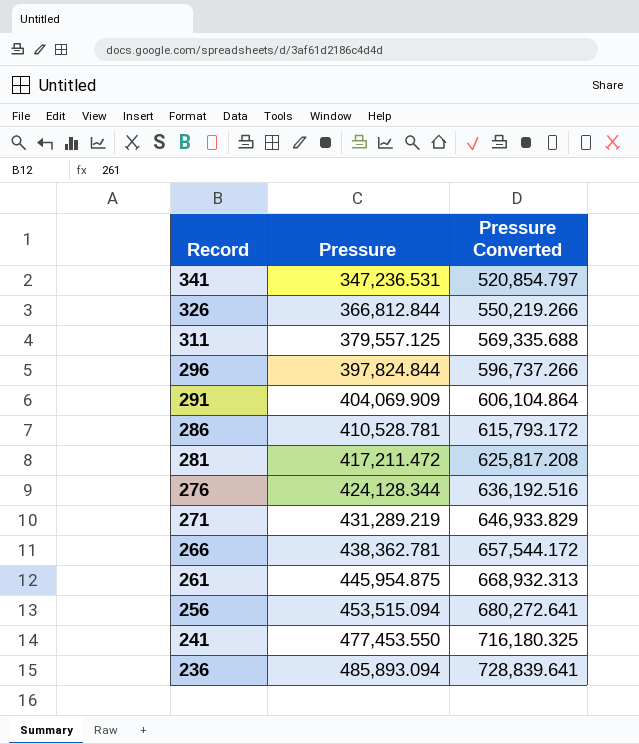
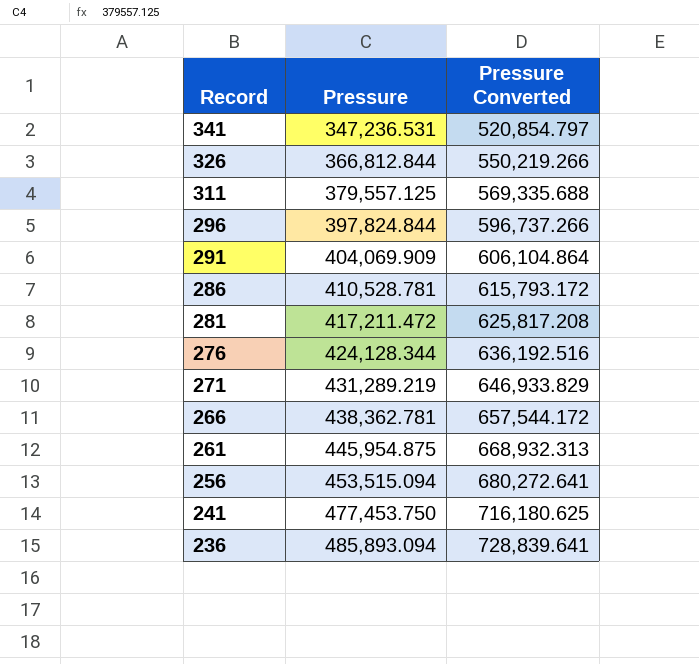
241 | Pressure: 477,453.550 -> 477,453.750
241 | Pressure Converted: 716,180.325 -> 716,180.625

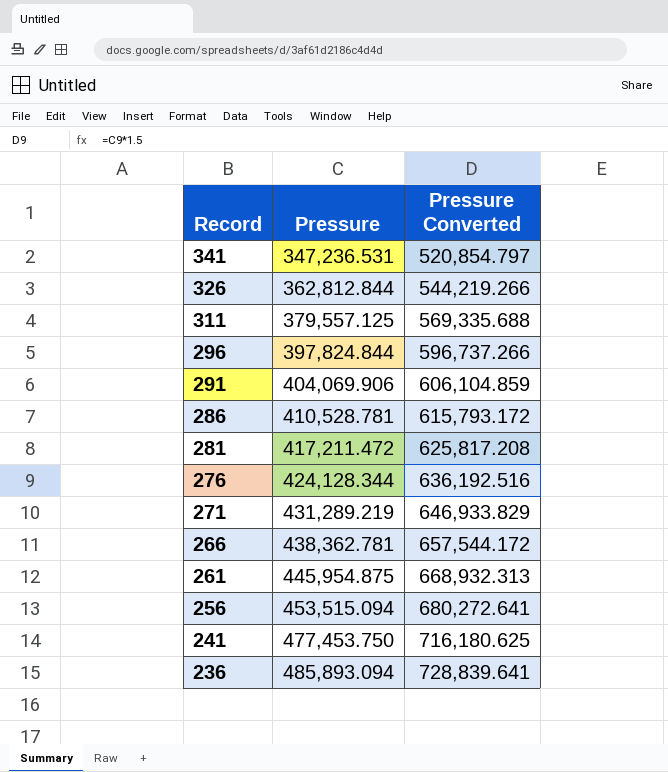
326 | Pressure: 366,812.844 -> 362,812.844
326 | Pressure Converted: 550,219.266 -> 544,219.266
291 | Pressure: 404,069.909 -> 404,069.906
291 | Pressure Converted: 606,104.864 -> 606,104.859

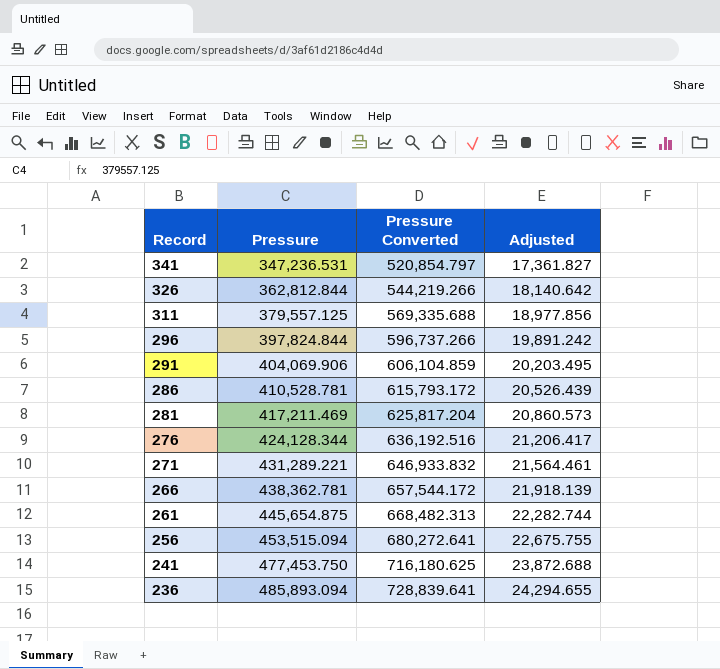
column Adjusted | formula: none -> [Pressure] * 0.05
281 | Pressure: 417,211.472 -> 417,211.469
281 | Pressure Converted: 625,817.208 -> 625,817.204
271 | Pressure: 431,289.219 -> 431,289.221
271 | Pressure Converted: 646,933.829 -> 646,933.832
261 | Pressure: 445,954.875 -> 445,654.875
261 | Pressure Converted: 668,932.313 -> 668,482.313

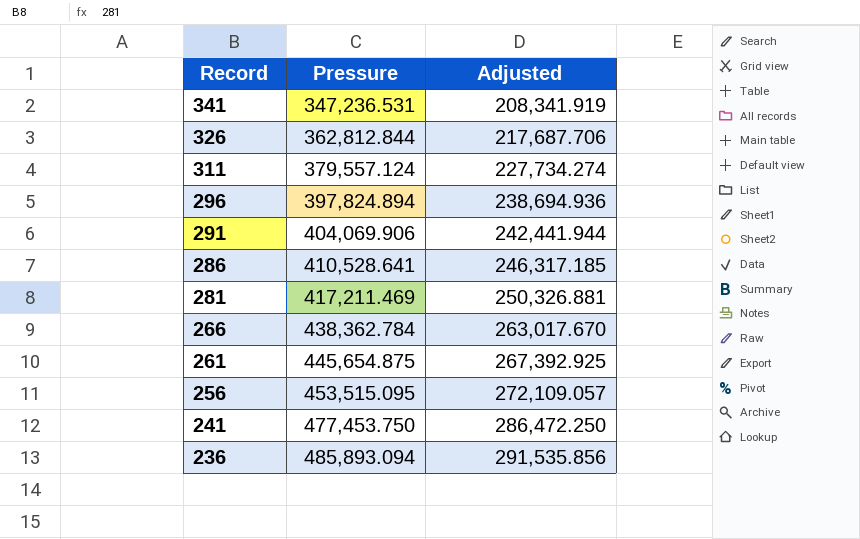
column Pressure Converted | formula: [Pressure] * 1.5 -> none
column Adjusted | formula: [Pressure] * 0.05 -> [Pressure] * 0.6
row 276: 424,128.344 | 636,192.516 | 21,206.417 -> none
row 271: 431,289.221 | 646,933.832 | 21,564.461 -> none
311 | Pressure: 379,557.125 -> 379,557.124
296 | Pressure: 397,824.844 -> 397,824.894
286 | Pressure: 410,528.781 -> 410,528.641
266 | Pressure: 438,362.781 -> 438,362.784
256 | Pressure: 453,515.094 -> 453,515.095

